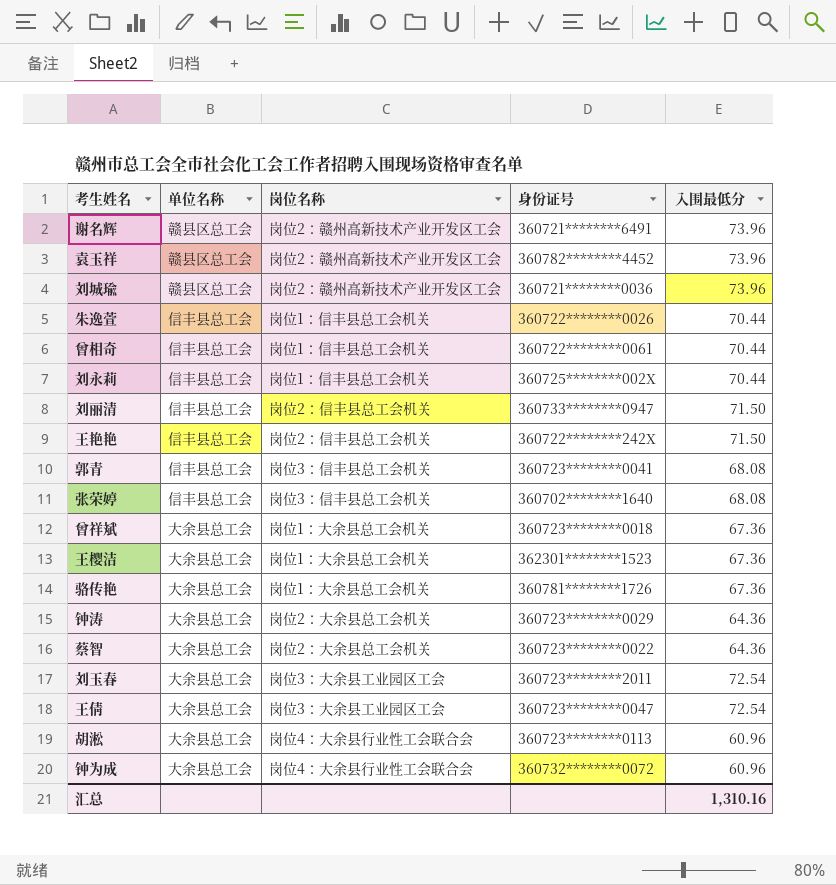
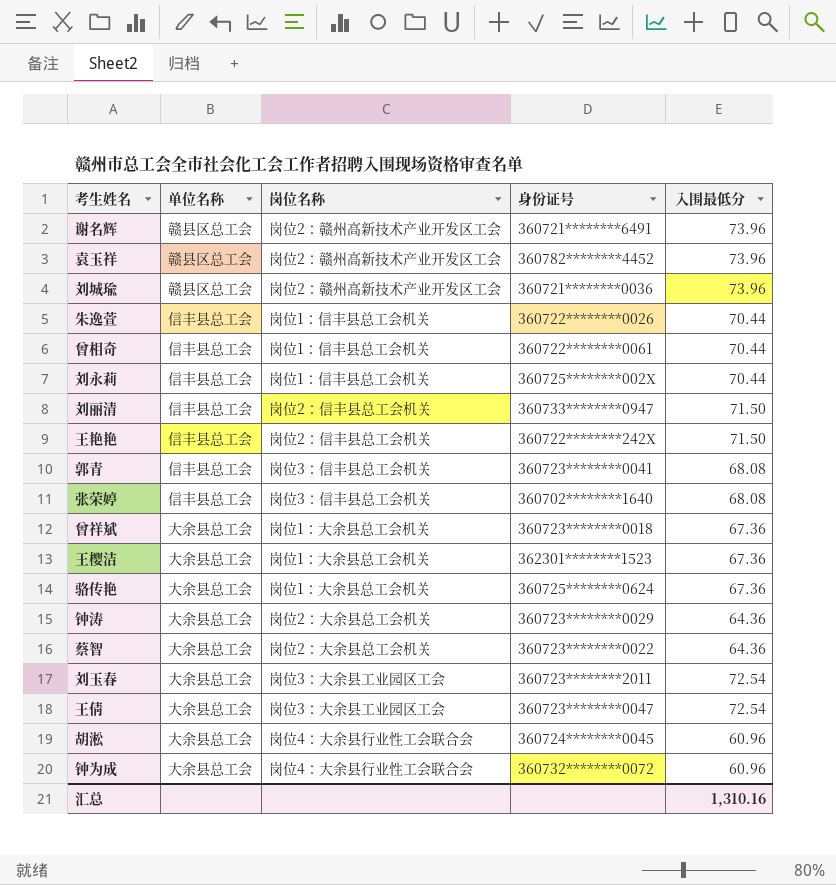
骆传艳 | 身份证号: 360781********1726 -> 360725********0624
胡淞 | 身份证号: 360723********0113 -> 360724********0045

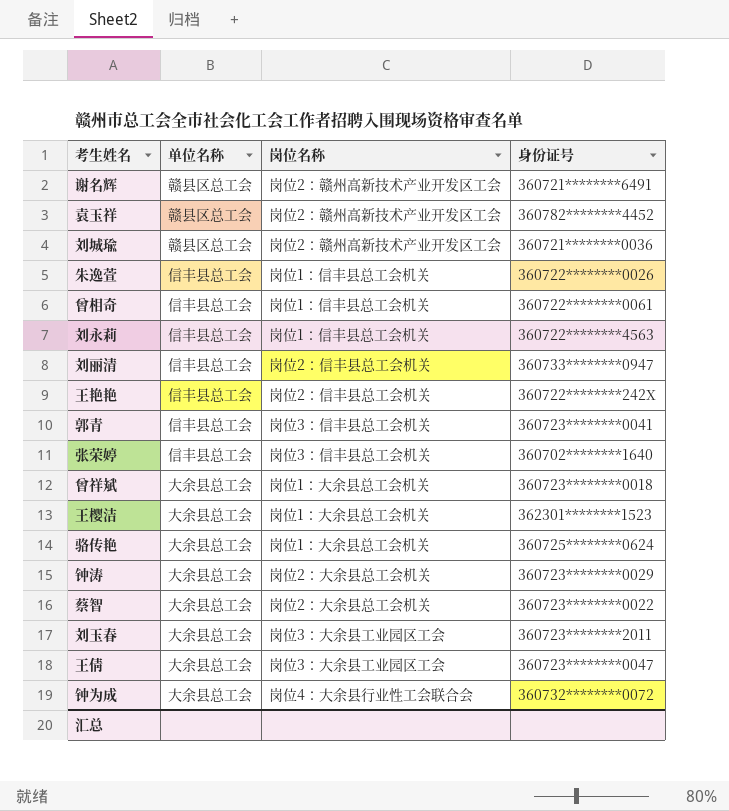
column 入围最低分 | position: 5 -> none
row 胡淞: 大余县总工会 | 岗位4：大余县行业性工会联合会 | 360724********0045 | 60.96 -> none
刘永莉 | 身份证号: 360725********002X -> 360722********4563

